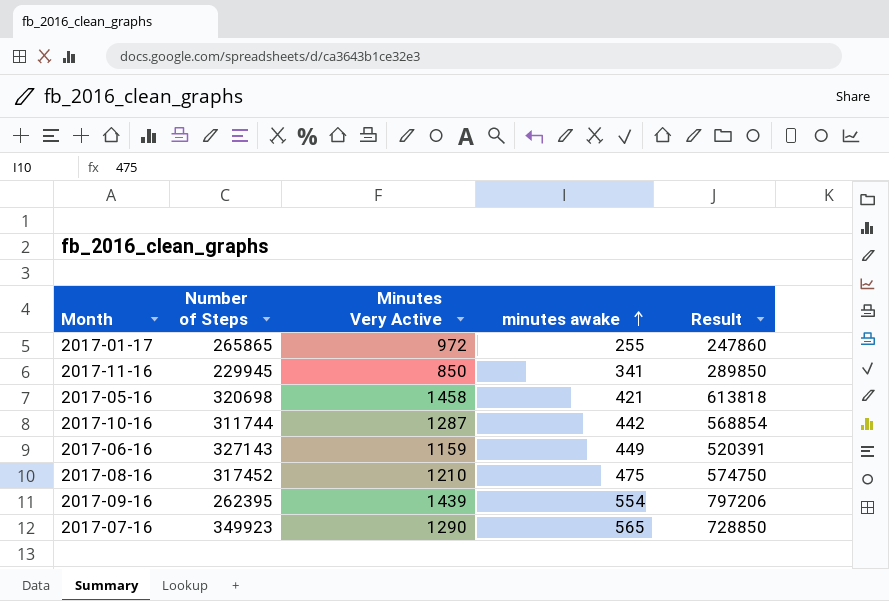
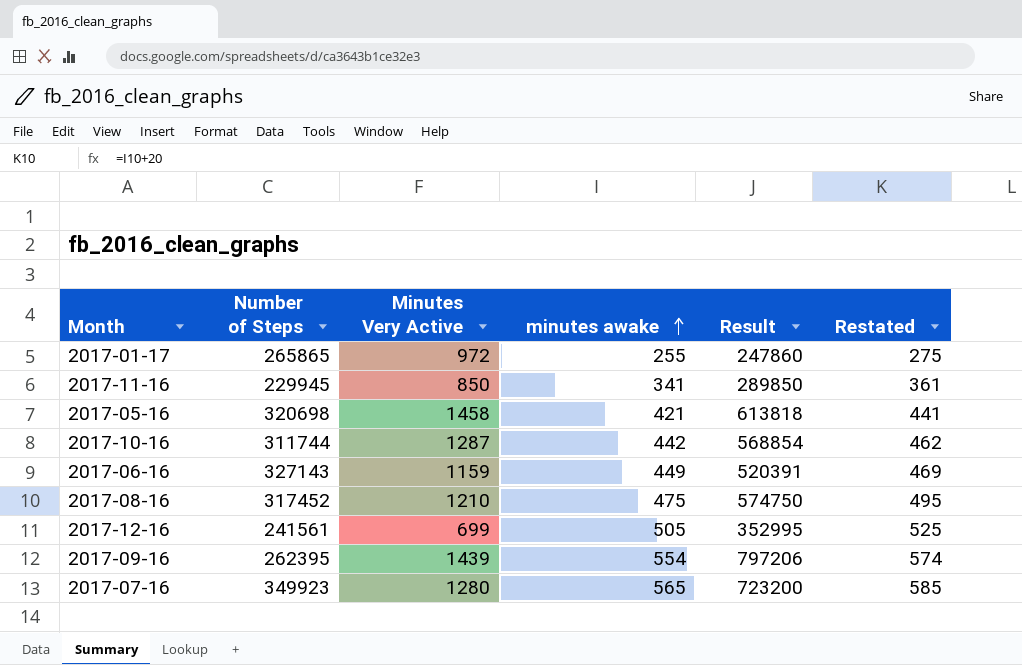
column Restated | formula: none -> [minutes awake] + 20
row 2017-12-16: none -> 241561 | 699 | 505 | 352995 | 525
2017-07-16 | Minutes Very Active: 1290 -> 1280
2017-07-16 | Result: 728850 -> 723200

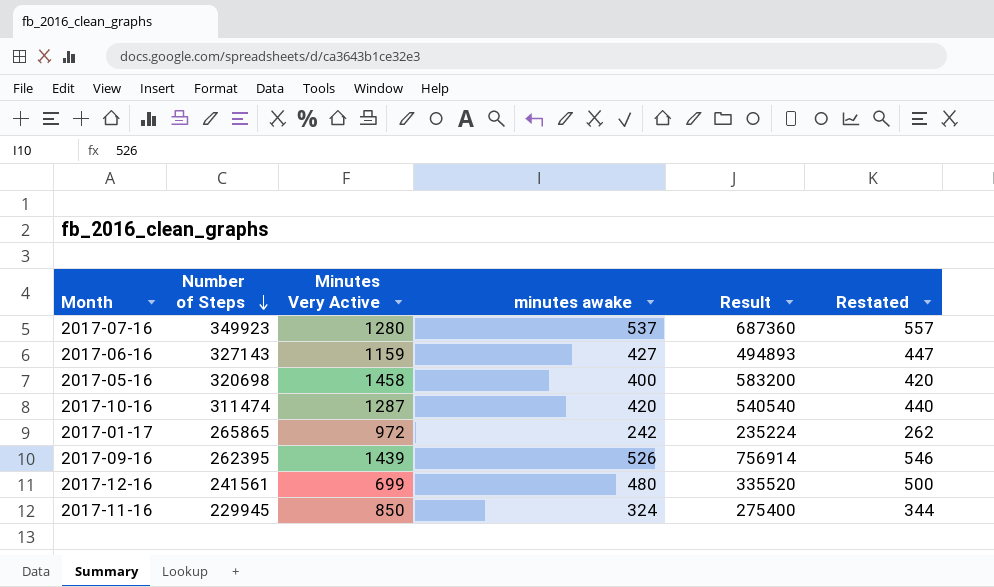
row order: minutes awake ascending -> Number of Steps descending
row 2017-08-16: 317452 | 1210 | 475 | 574750 | 495 -> none
2017-07-16 | minutes awake: 565 -> 537
2017-07-16 | Result: 723200 -> 687360
2017-07-16 | Restated: 585 -> 557
2017-06-16 | minutes awake: 449 -> 427
2017-06-16 | Result: 520391 -> 494893
2017-06-16 | Restated: 469 -> 447
2017-05-16 | minutes awake: 421 -> 400
2017-05-16 | Result: 613818 -> 583200
2017-05-16 | Restated: 441 -> 420
2017-10-16 | Number of Steps: 311744 -> 311474
2017-10-16 | minutes awake: 442 -> 420
2017-10-16 | Result: 568854 -> 540540
2017-10-16 | Restated: 462 -> 440
2017-01-17 | minutes awake: 255 -> 242
2017-01-17 | Result: 247860 -> 235224
2017-01-17 | Restated: 275 -> 262
2017-09-16 | minutes awake: 554 -> 526
2017-09-16 | Result: 797206 -> 756914
2017-09-16 | Restated: 574 -> 546
2017-12-16 | minutes awake: 505 -> 480
2017-12-16 | Result: 352995 -> 335520
2017-12-16 | Restated: 525 -> 500
2017-11-16 | minutes awake: 341 -> 324
2017-11-16 | Result: 289850 -> 275400
2017-11-16 | Restated: 361 -> 344

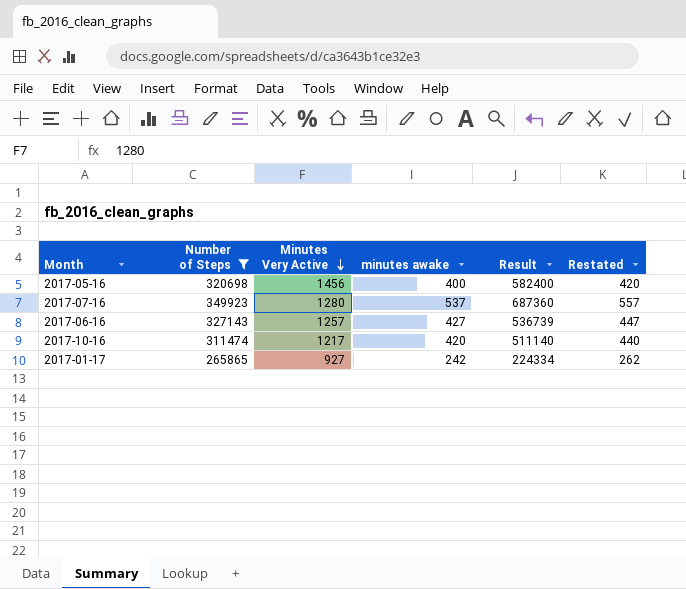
filter: none -> Number of Steps >= 265865
row order: Number of Steps descending -> Minutes Very Active descending
2017-05-16 | Minutes Very Active: 1458 -> 1456
2017-05-16 | Result: 583200 -> 582400
2017-06-16 | Minutes Very Active: 1159 -> 1257
2017-06-16 | Result: 494893 -> 536739
2017-10-16 | Minutes Very Active: 1287 -> 1217
2017-10-16 | Result: 540540 -> 511140
2017-01-17 | Minutes Very Active: 972 -> 927
2017-01-17 | Result: 235224 -> 224334

